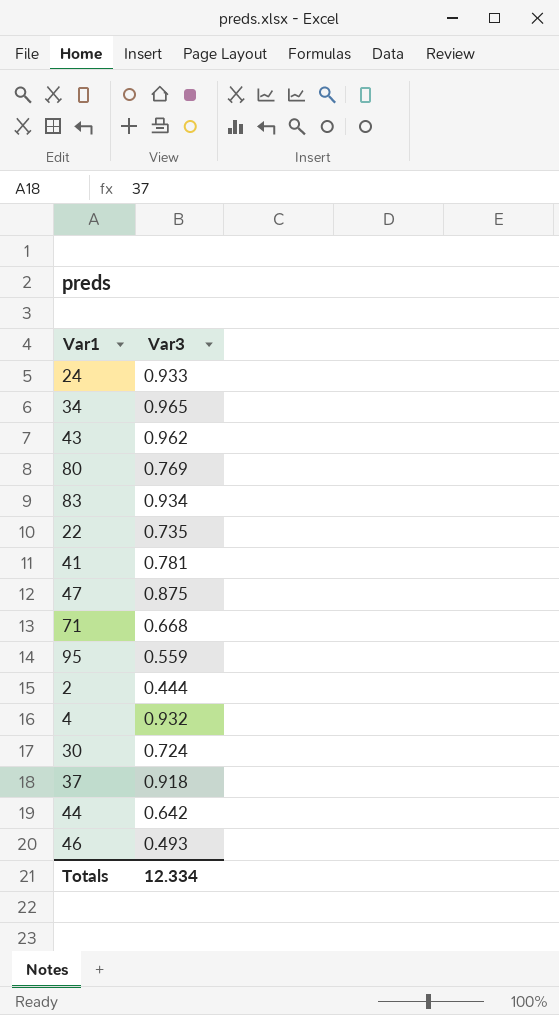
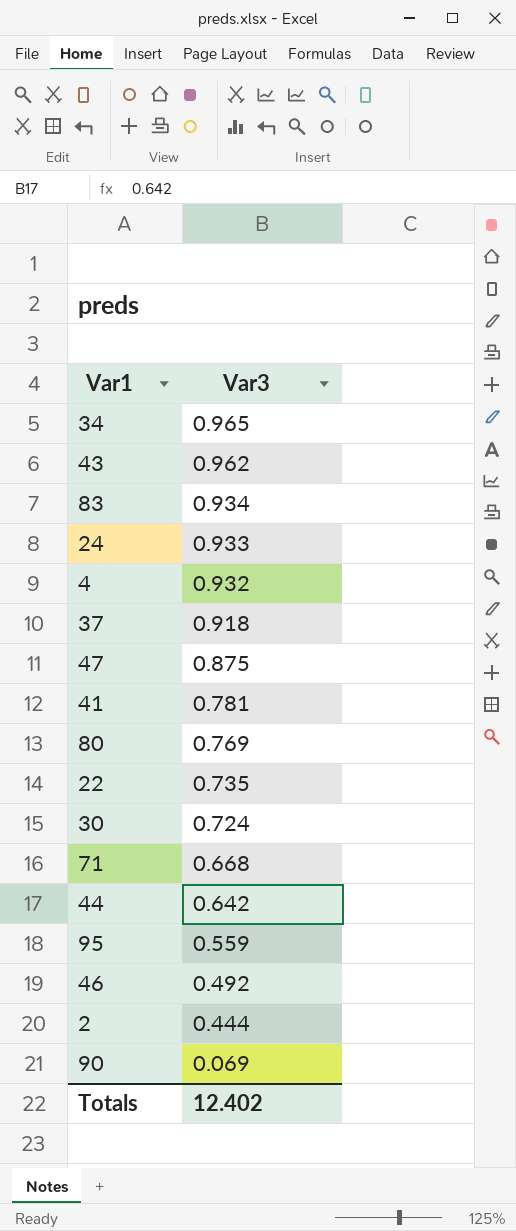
row order: none -> Var3 descending
46 | Var3: 0.493 -> 0.492
row 90: none -> 0.069
Totals | Var3: 12.334 -> 12.402

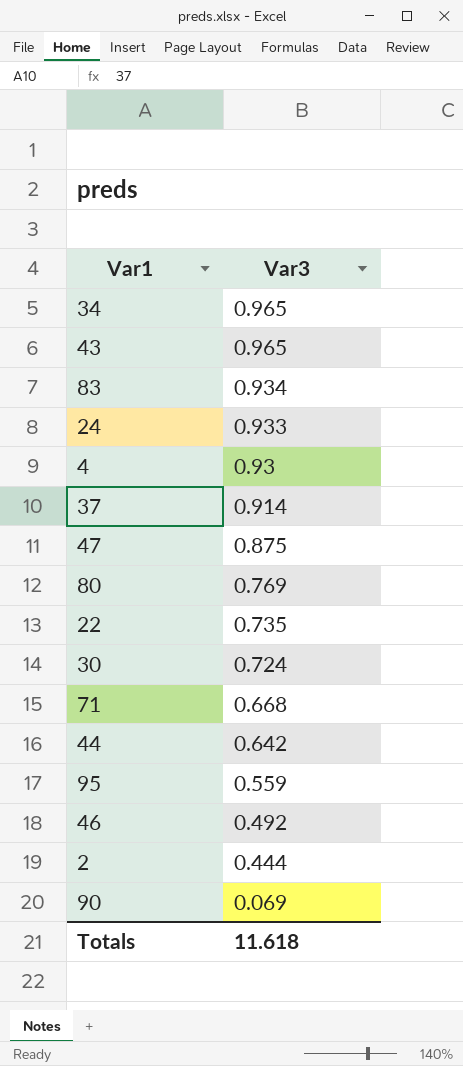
row 41: 0.781 -> none
43 | Var3: 0.962 -> 0.965
4 | Var3: 0.932 -> 0.93
37 | Var3: 0.918 -> 0.914
Totals | Var3: 12.402 -> 11.618

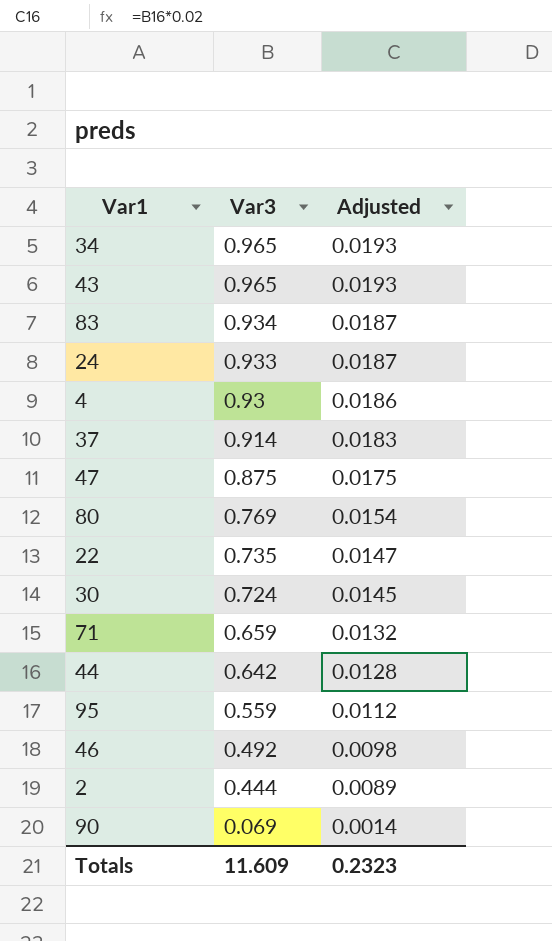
column Adjusted | formula: none -> [Var3] * 0.02
71 | Var3: 0.668 -> 0.659
Totals | Var3: 11.618 -> 11.609

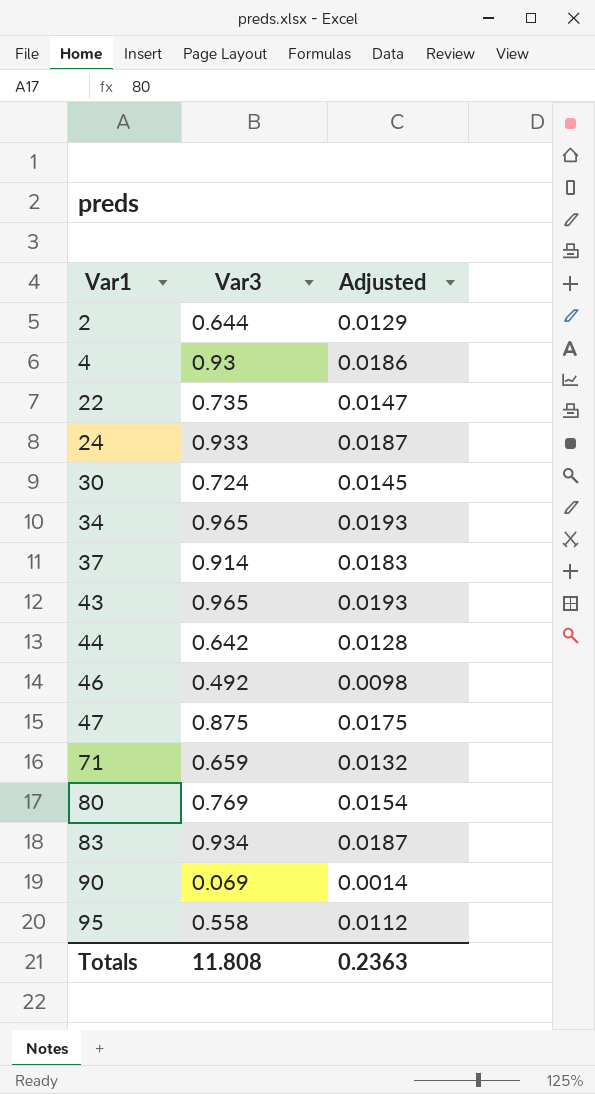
row order: Var3 descending -> Var1 ascending
2 | Var3: 0.444 -> 0.644
2 | Adjusted: 0.0089 -> 0.0129
95 | Var3: 0.559 -> 0.558
Totals | Var3: 11.609 -> 11.808
Totals | Adjusted: 0.2323 -> 0.2363

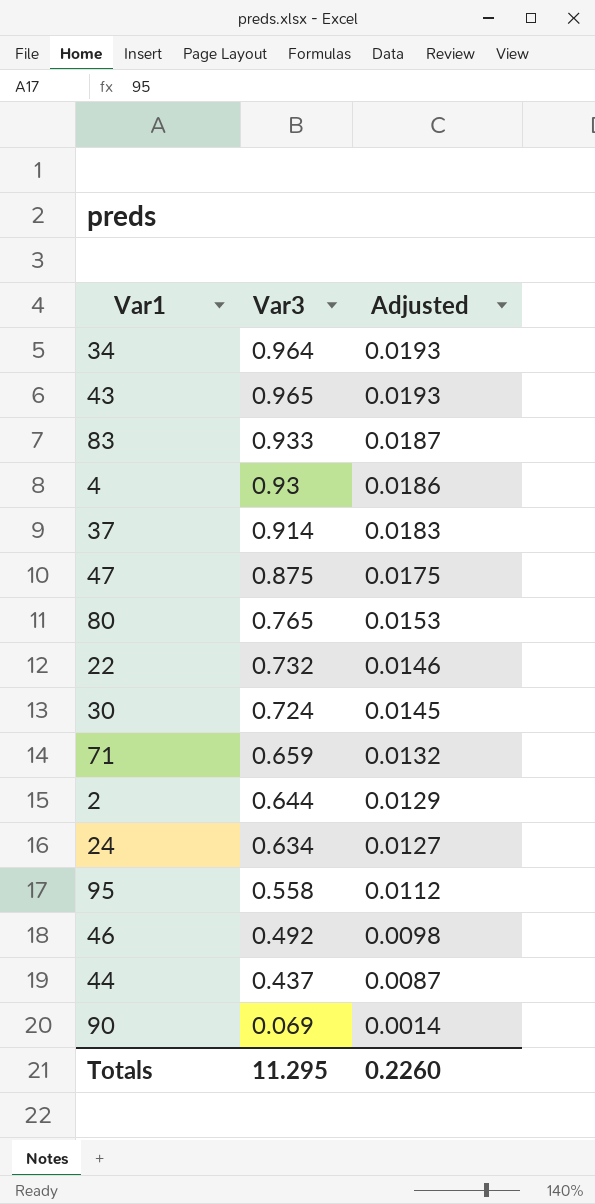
row order: Var1 ascending -> Adjusted descending
34 | Var3: 0.965 -> 0.964
83 | Var3: 0.934 -> 0.933
80 | Var3: 0.769 -> 0.765
80 | Adjusted: 0.0154 -> 0.0153
22 | Var3: 0.735 -> 0.732
22 | Adjusted: 0.0147 -> 0.0146
24 | Var3: 0.933 -> 0.634
24 | Adjusted: 0.0187 -> 0.0127
44 | Var3: 0.642 -> 0.437
44 | Adjusted: 0.0128 -> 0.0087
Totals | Var3: 11.808 -> 11.295
Totals | Adjusted: 0.2363 -> 0.2260

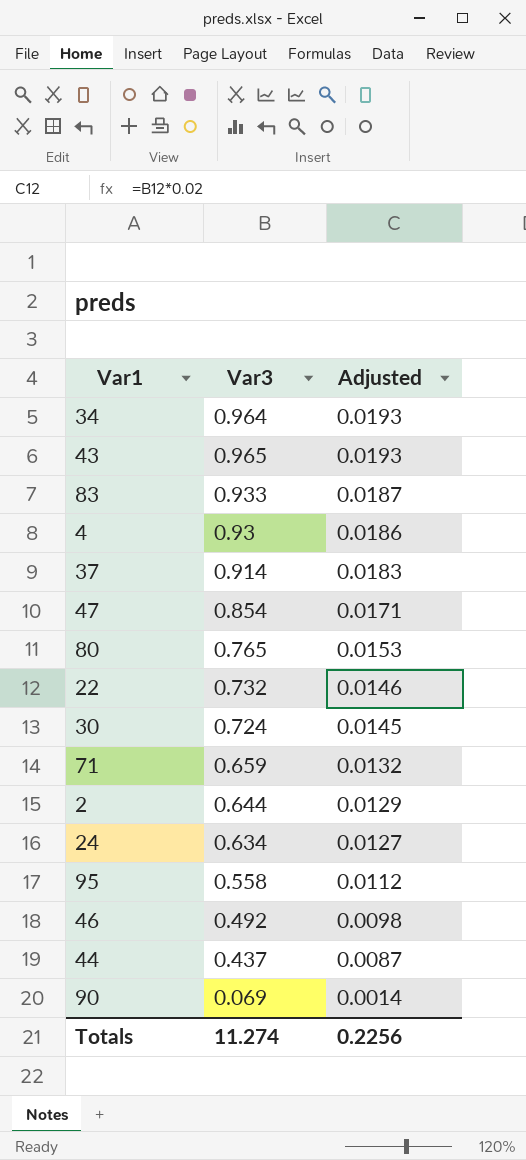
47 | Var3: 0.875 -> 0.854
47 | Adjusted: 0.0175 -> 0.0171
Totals | Var3: 11.295 -> 11.274
Totals | Adjusted: 0.2260 -> 0.2256

